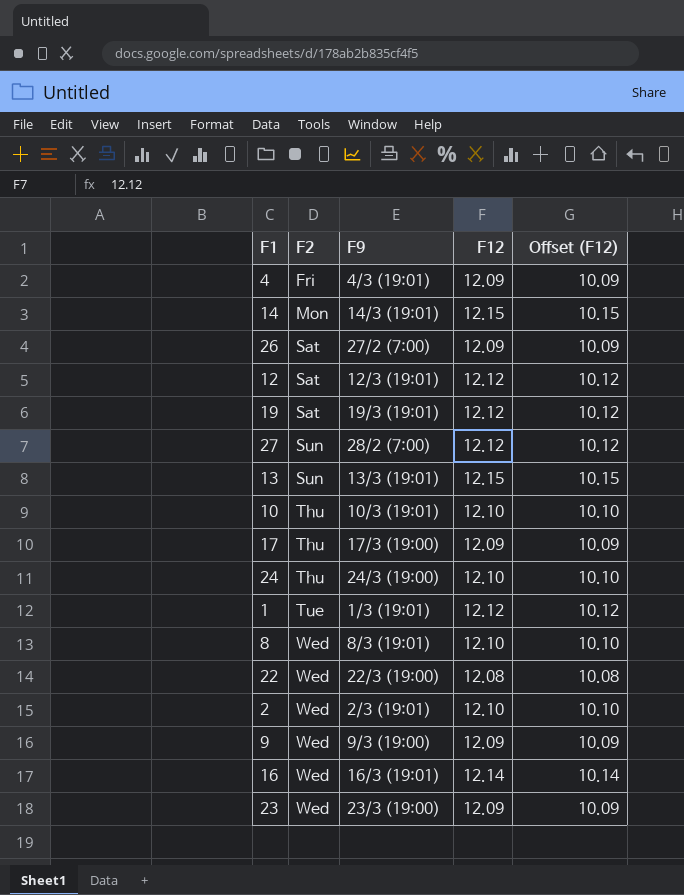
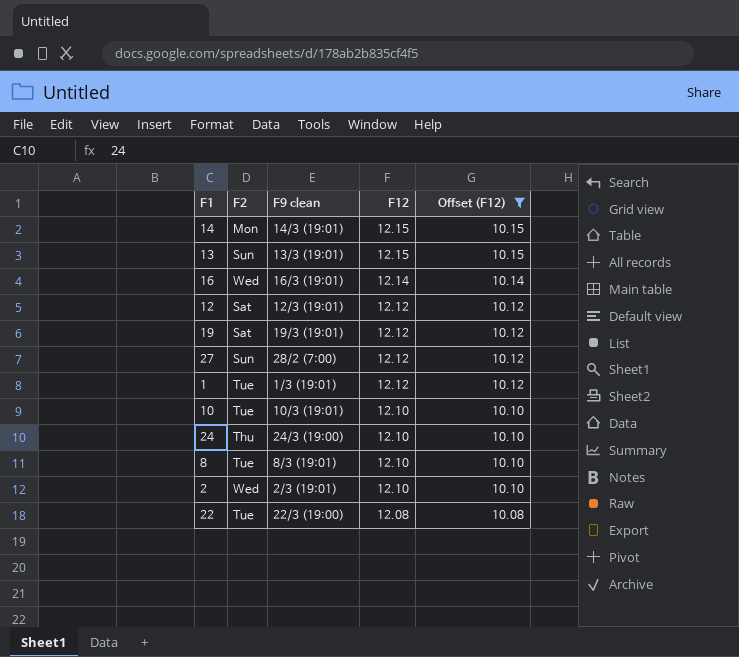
filter: none -> Offset (F12) != 10.09
row order: F2 ascending -> F12 descending
column name: F9 -> F9 clean
10 | F2: Thu -> Tue
8 | F2: Wed -> Tue
22 | F2: Wed -> Tue

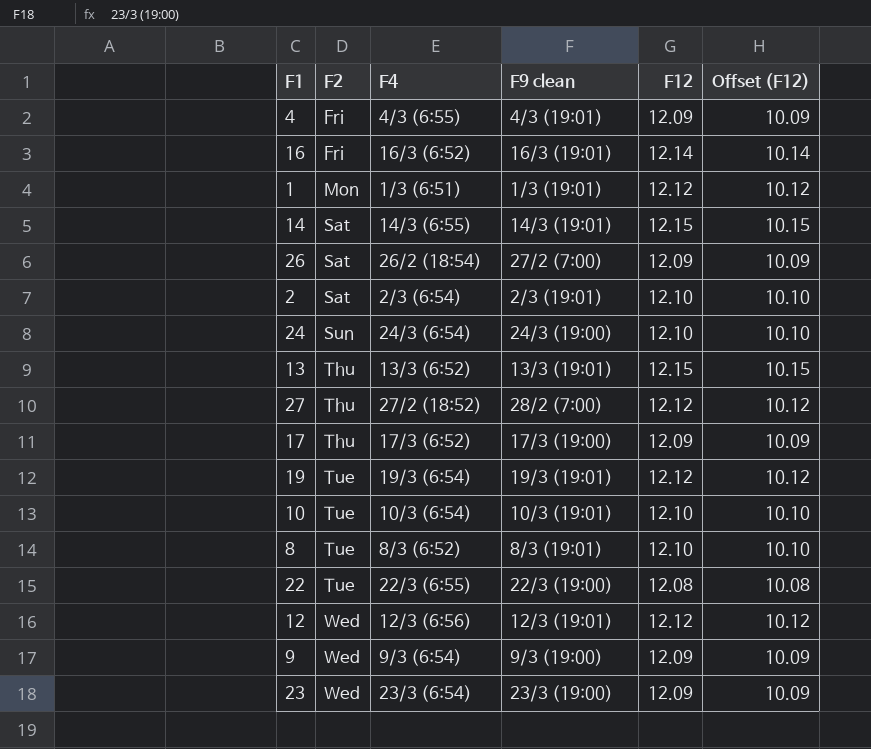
filter: Offset (F12) != 10.09 -> none
row order: F12 descending -> F2 ascending
column F4 | position: none -> 3
16 | F2: Wed -> Fri
1 | F2: Tue -> Mon
14 | F2: Mon -> Sat
2 | F2: Wed -> Sat
24 | F2: Thu -> Sun
13 | F2: Sun -> Thu
27 | F2: Sun -> Thu
19 | F2: Sat -> Tue
12 | F2: Sat -> Wed

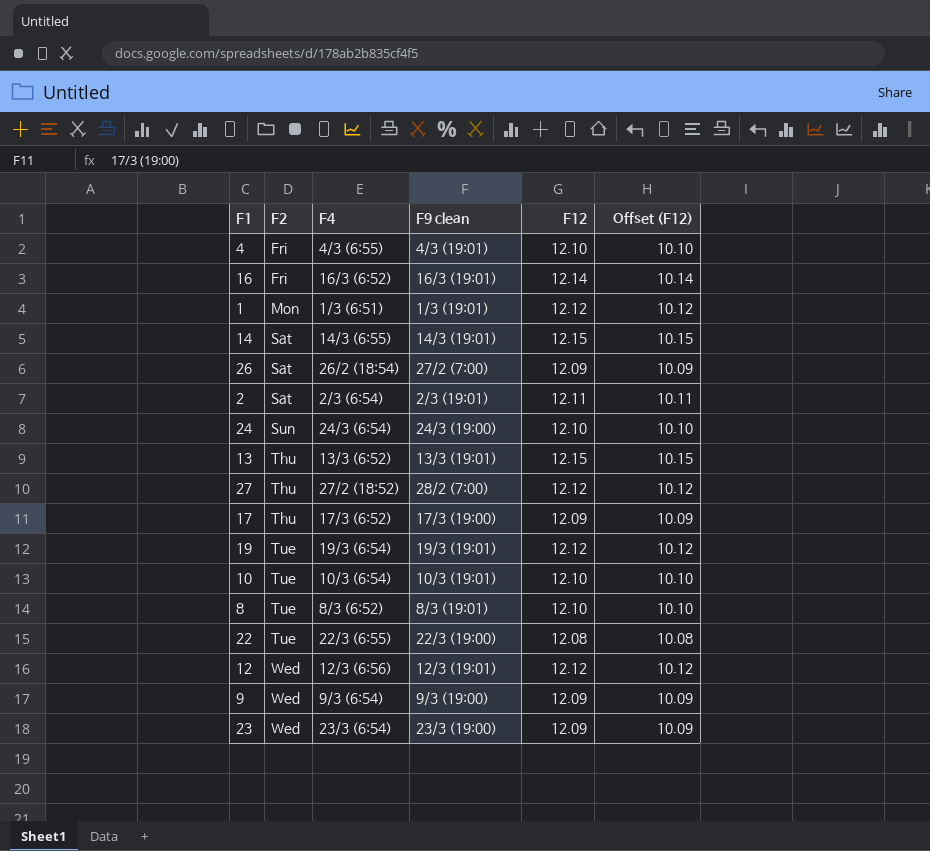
4 | F12: 12.09 -> 12.10
4 | Offset (F12): 10.09 -> 10.10
2 | F12: 12.10 -> 12.11
2 | Offset (F12): 10.10 -> 10.11

